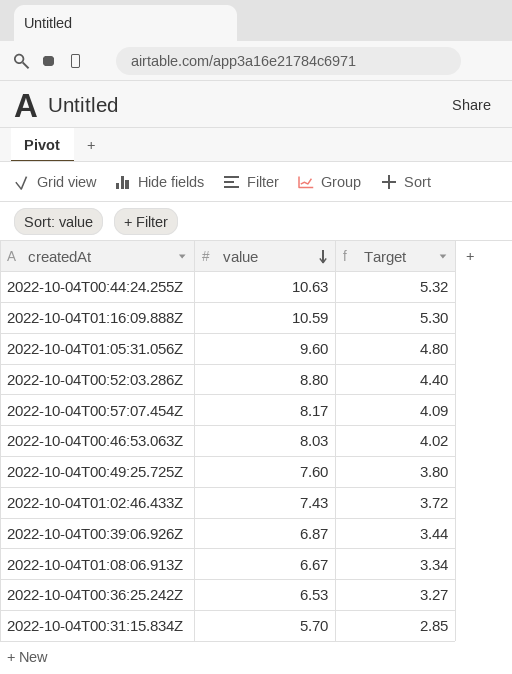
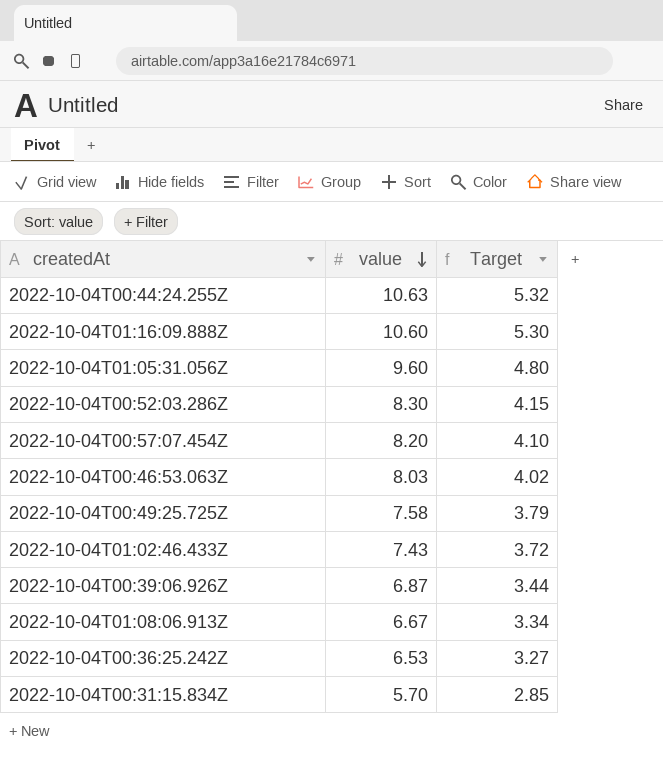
2022-10-04T01:16:09.888Z | value: 10.59 -> 10.60
2022-10-04T00:52:03.286Z | value: 8.80 -> 8.30
2022-10-04T00:52:03.286Z | Target: 4.40 -> 4.15
2022-10-04T00:57:07.454Z | value: 8.17 -> 8.20
2022-10-04T00:57:07.454Z | Target: 4.09 -> 4.10
2022-10-04T00:49:25.725Z | value: 7.60 -> 7.58
2022-10-04T00:49:25.725Z | Target: 3.80 -> 3.79

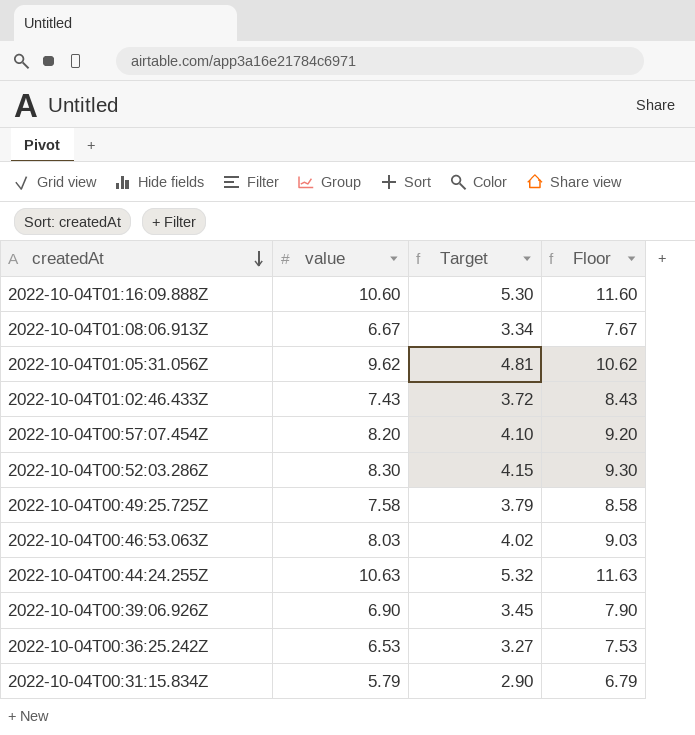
row order: value descending -> createdAt descending
column Floor | formula: none -> [value] + 1
2022-10-04T01:05:31.056Z | value: 9.60 -> 9.62
2022-10-04T01:05:31.056Z | Target: 4.80 -> 4.81
2022-10-04T00:39:06.926Z | value: 6.87 -> 6.90
2022-10-04T00:39:06.926Z | Target: 3.44 -> 3.45
2022-10-04T00:31:15.834Z | value: 5.70 -> 5.79
2022-10-04T00:31:15.834Z | Target: 2.85 -> 2.90

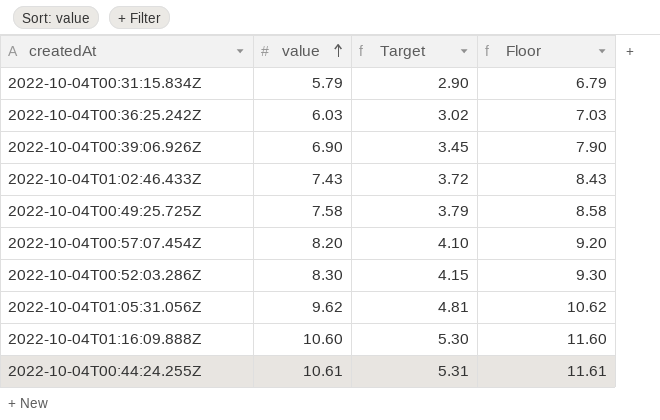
row order: createdAt descending -> value ascending
row 2022-10-04T01:08:06.913Z: 6.67 | 3.34 | 7.67 -> none
row 2022-10-04T00:46:53.063Z: 8.03 | 4.02 | 9.03 -> none
2022-10-04T00:36:25.242Z | value: 6.53 -> 6.03
2022-10-04T00:36:25.242Z | Target: 3.27 -> 3.02
2022-10-04T00:36:25.242Z | Floor: 7.53 -> 7.03
2022-10-04T00:44:24.255Z | value: 10.63 -> 10.61
2022-10-04T00:44:24.255Z | Target: 5.32 -> 5.31
2022-10-04T00:44:24.255Z | Floor: 11.63 -> 11.61

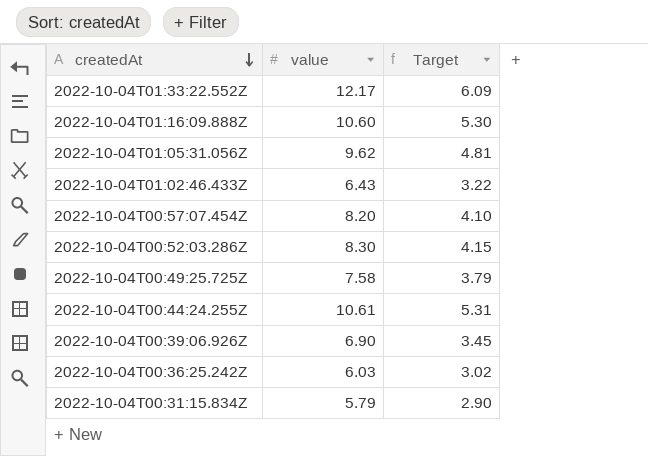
row order: value ascending -> createdAt descending
column Floor | formula: [value] + 1 -> none
row 2022-10-04T01:33:22.552Z: none -> 12.17 | 6.09
2022-10-04T01:02:46.433Z | value: 7.43 -> 6.43
2022-10-04T01:02:46.433Z | Target: 3.72 -> 3.22

